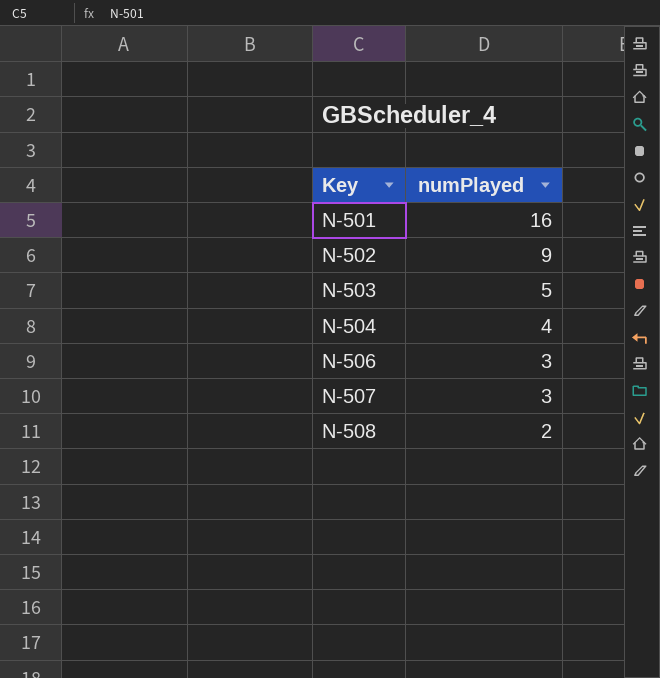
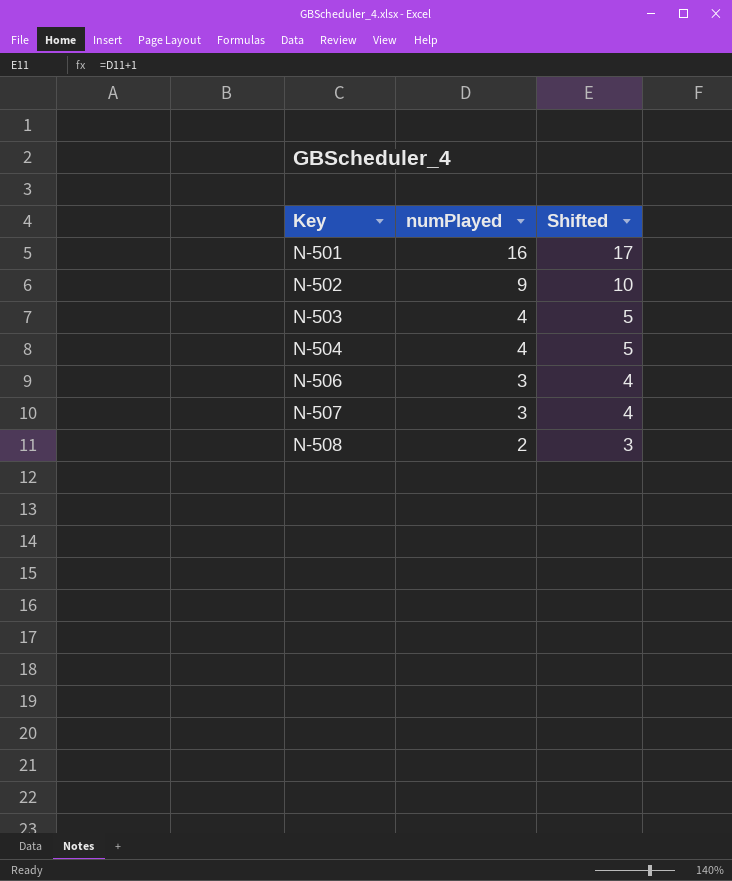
column Shifted | formula: none -> [numPlayed] + 1
N-503 | numPlayed: 5 -> 4

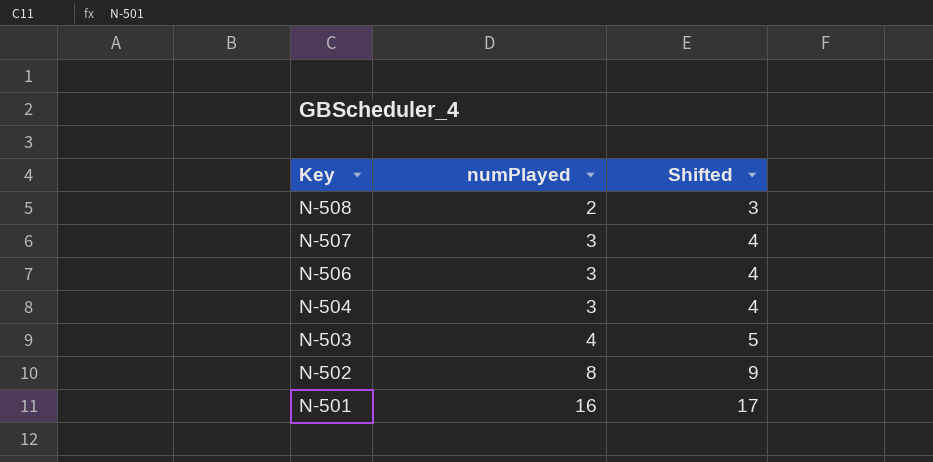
row order: Key ascending -> Key descending
N-504 | numPlayed: 4 -> 3
N-504 | Shifted: 5 -> 4
N-502 | numPlayed: 9 -> 8
N-502 | Shifted: 10 -> 9

